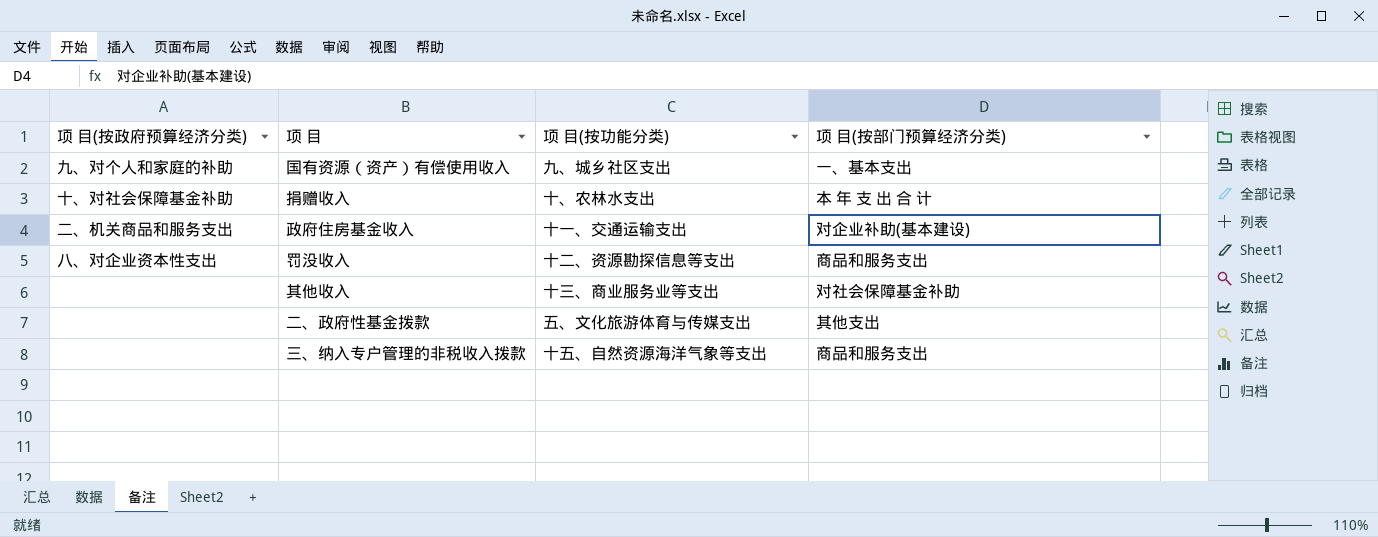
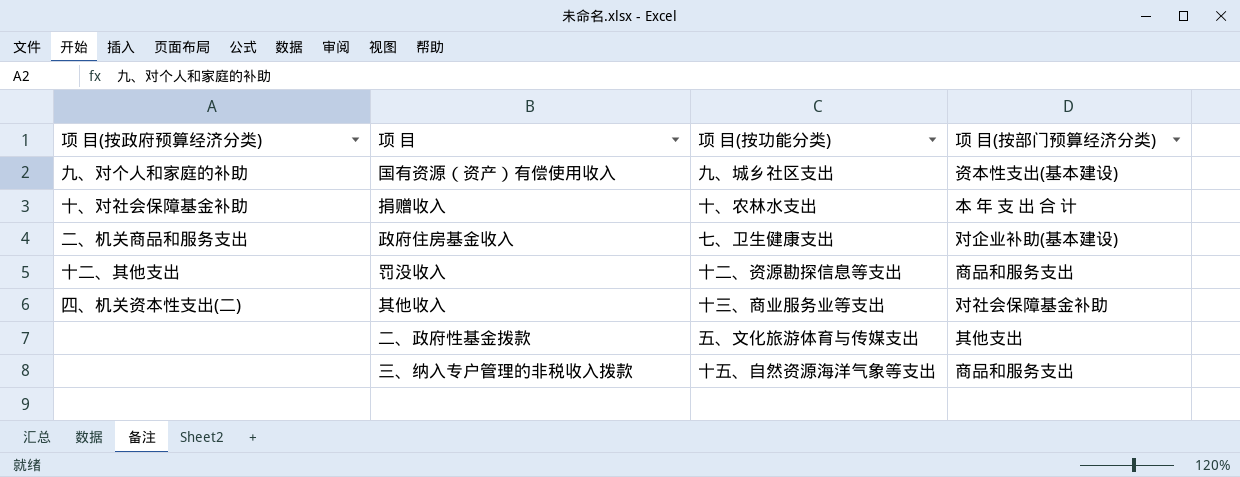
国有资源（资产）有偿使用收入 | 项 目(按部门预算经济分类): 一、基本支出 -> 资本性支出(基本建设)
政府住房基金收入 | 项 目(按功能分类): 十一、交通运输支出 -> 七、卫生健康支出
罚没收入 | 项 目(按政府预算经济分类): 八、对企业资本性支出 -> 十二、其他支出
其他收入 | 项 目(按政府预算经济分类): none -> 四、机关资本性支出(二)

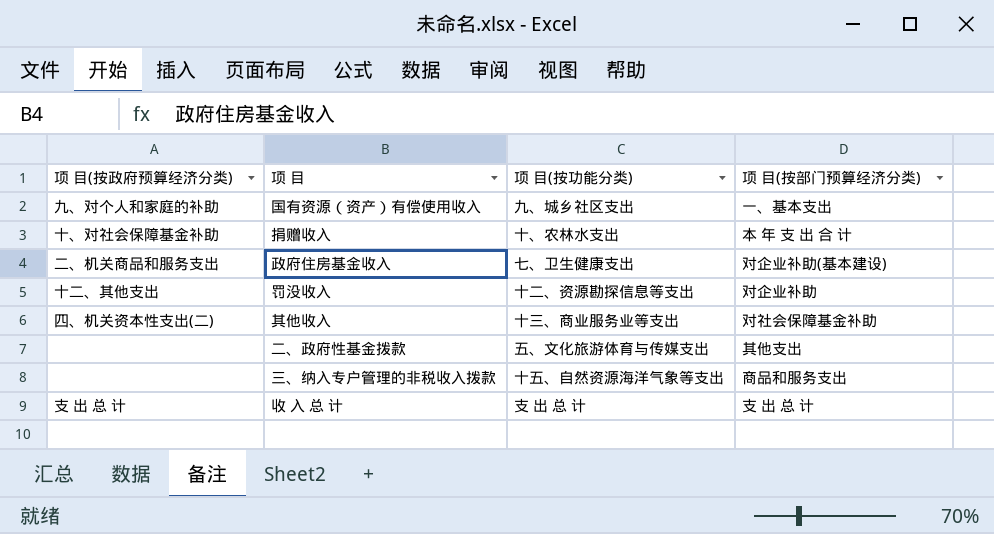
国有资源（资产）有偿使用收入 | 项 目(按部门预算经济分类): 资本性支出(基本建设) -> 一、基本支出
罚没收入 | 项 目(按部门预算经济分类): 商品和服务支出 -> 对企业补助
row 收 入 总 计: none -> 支 出 总 计 | 支 出 总 计 | 支 出 总 计

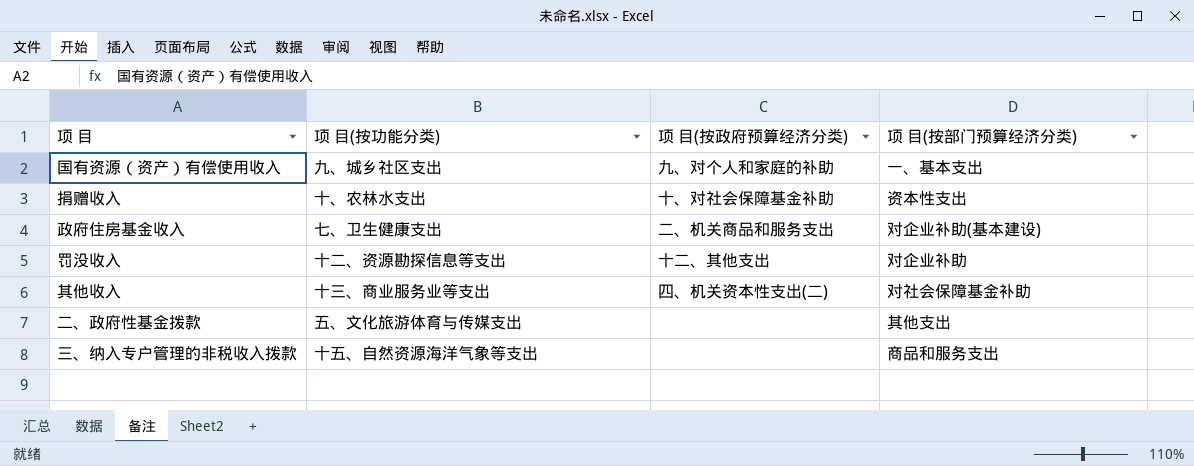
column 项 目(按政府预算经济分类) | position: 1 -> 3
row 收 入 总 计: 支 出 总 计 | 支 出 总 计 | 支 出 总 计 -> none
捐赠收入 | 项 目(按部门预算经济分类): 本 年 支 出 合 计 -> 资本性支出

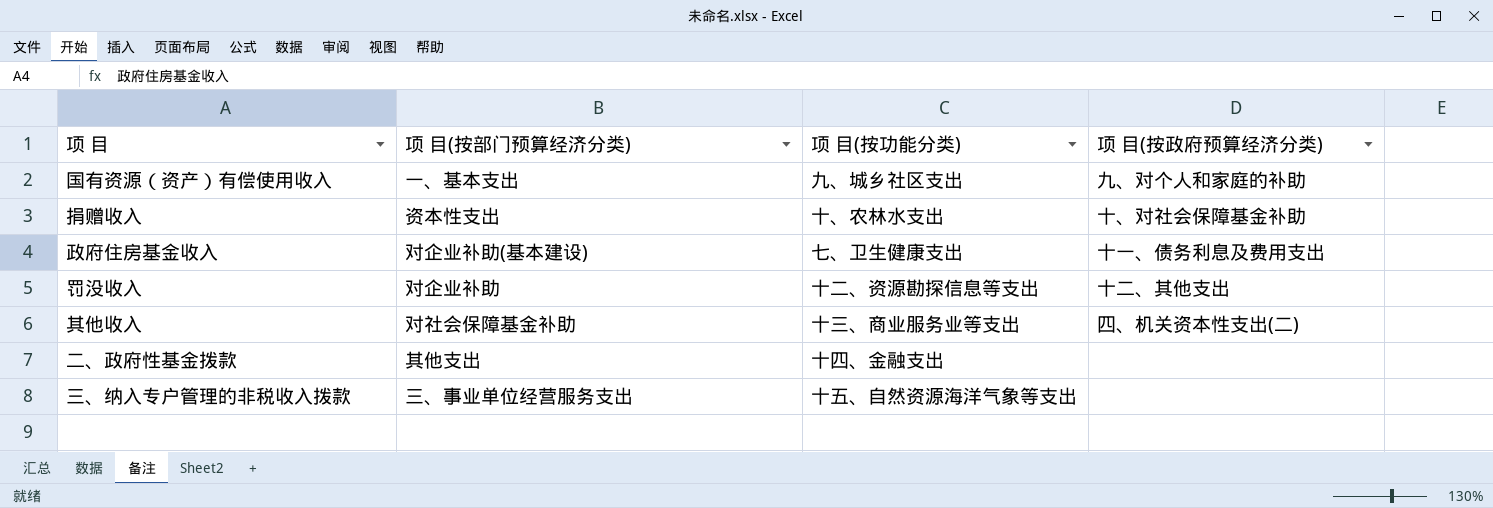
column 项 目(按部门预算经济分类) | position: 4 -> 2
政府住房基金收入 | 项 目(按政府预算经济分类): 二、机关商品和服务支出 -> 十一、债务利息及费用支出
二、政府性基金拨款 | 项 目(按功能分类): 五、文化旅游体育与传媒支出 -> 十四、金融支出
三、纳入专户管理的非税收入拨款 | 项 目(按部门预算经济分类): 商品和服务支出 -> 三、事业单位经营服务支出

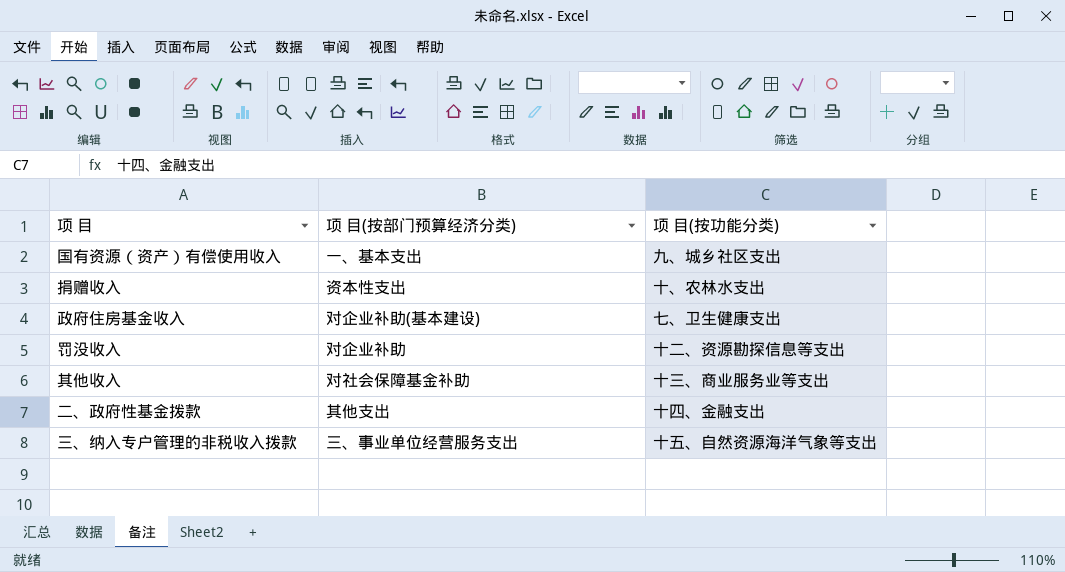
column 项 目(按政府预算经济分类) | position: 4 -> none

